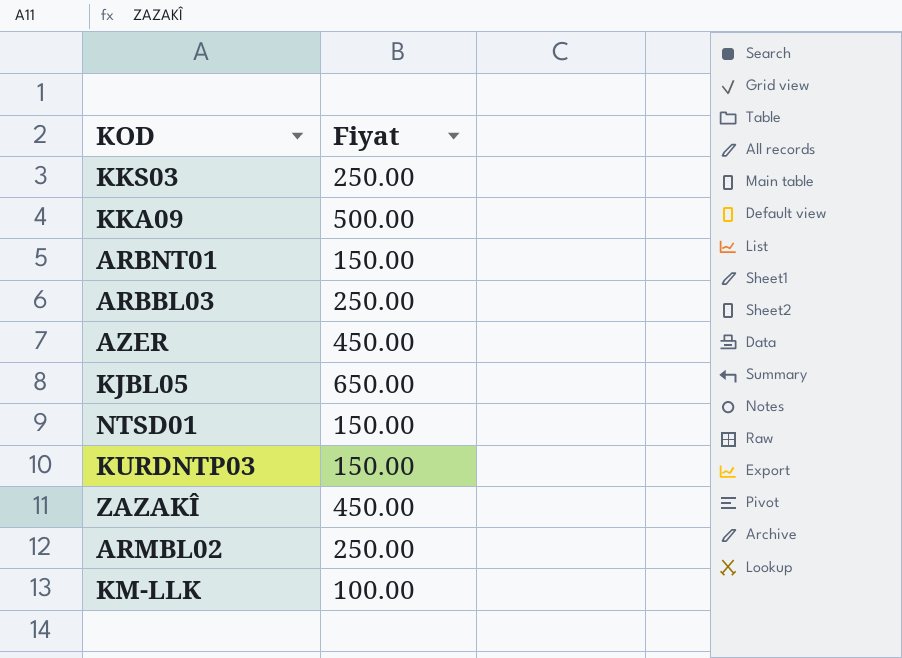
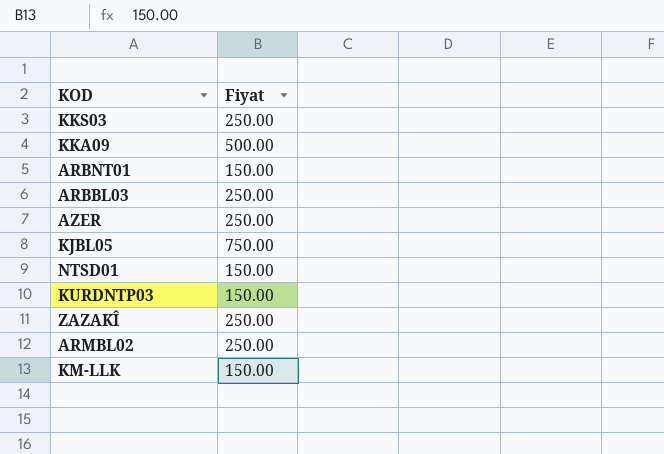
AZER | Fiyat: 450.00 -> 250.00
KJBL05 | Fiyat: 650.00 -> 750.00
ZAZAKÎ | Fiyat: 450.00 -> 250.00
KM-LLK | Fiyat: 100.00 -> 150.00

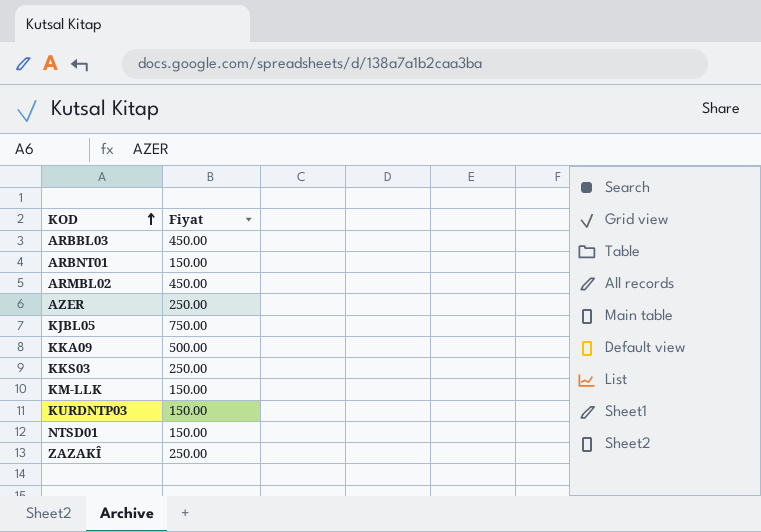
row order: none -> KOD ascending
ARBBL03 | Fiyat: 250.00 -> 450.00
ARMBL02 | Fiyat: 250.00 -> 450.00

